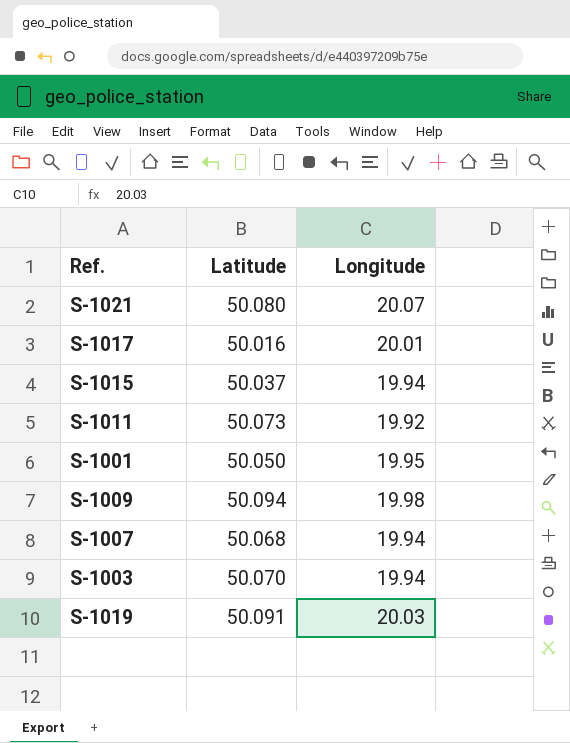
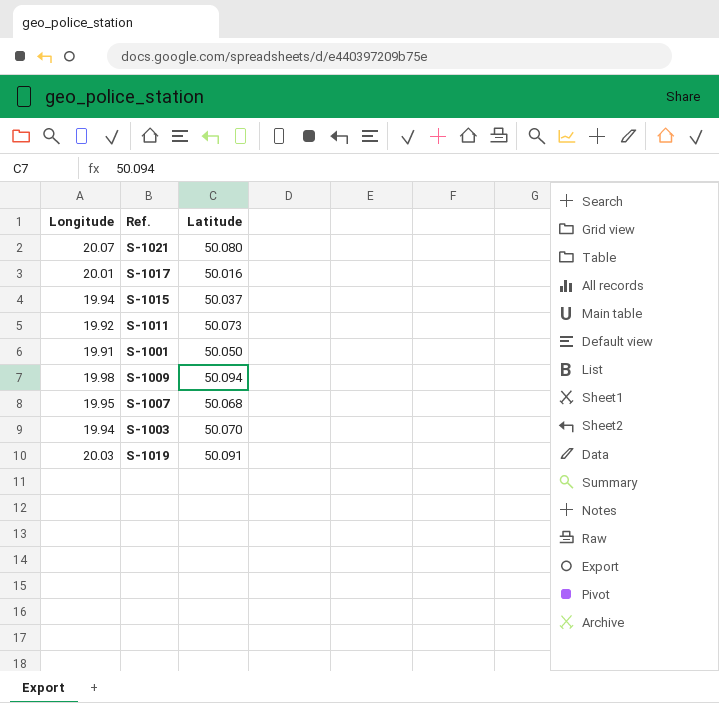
column Longitude | position: 3 -> 1
S-1001 | Longitude: 19.95 -> 19.91
S-1007 | Longitude: 19.94 -> 19.95

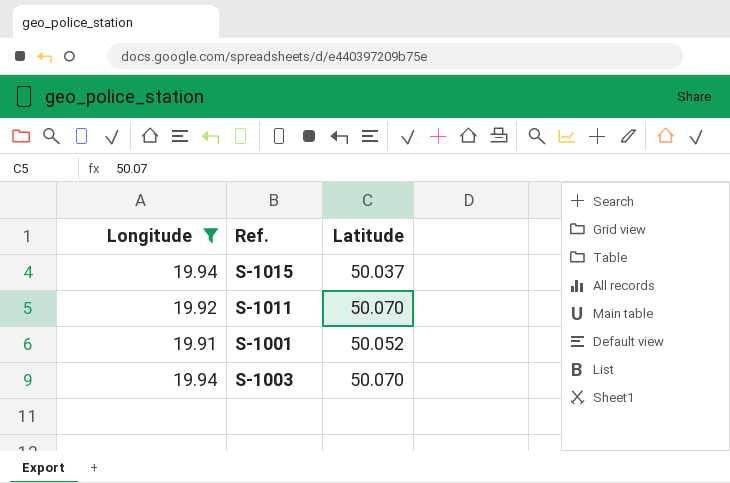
filter: none -> Longitude <= 19.94
S-1011 | Latitude: 50.073 -> 50.070
S-1001 | Latitude: 50.050 -> 50.052

